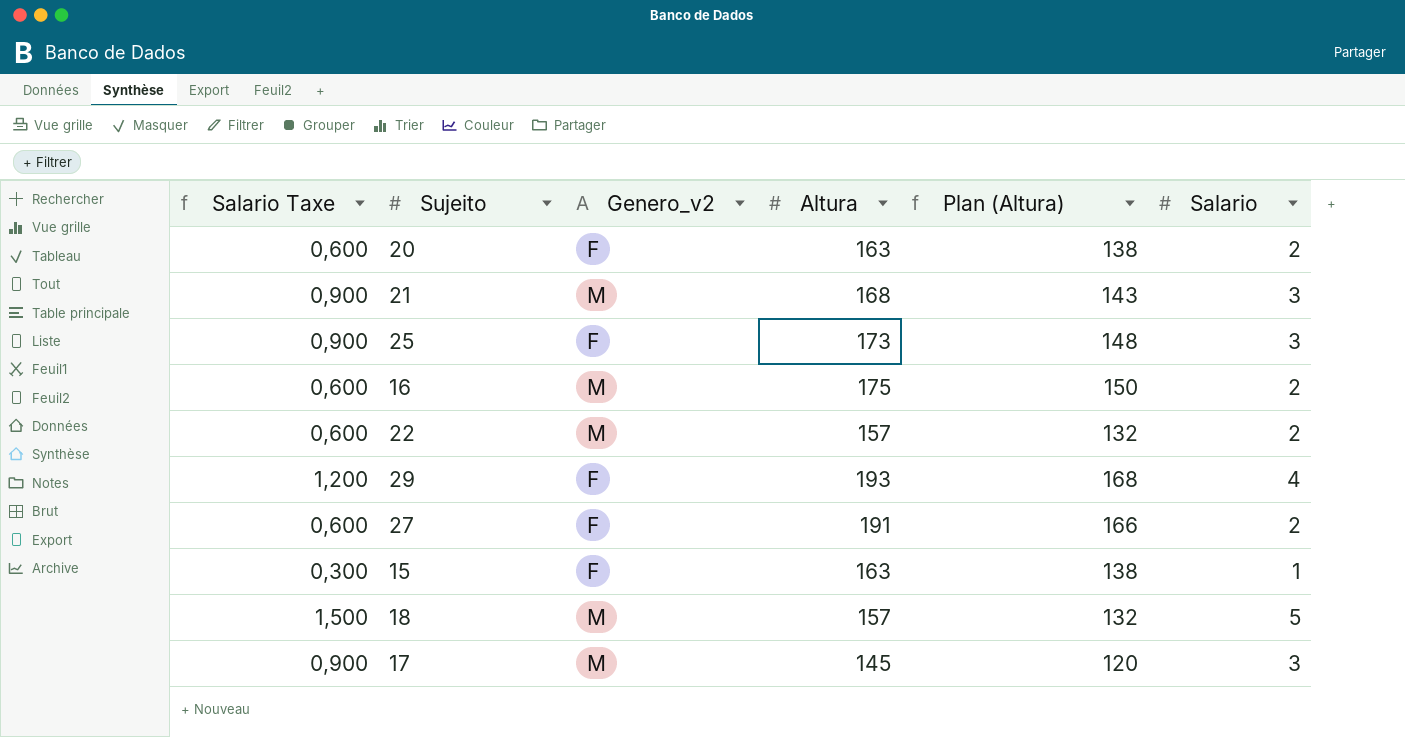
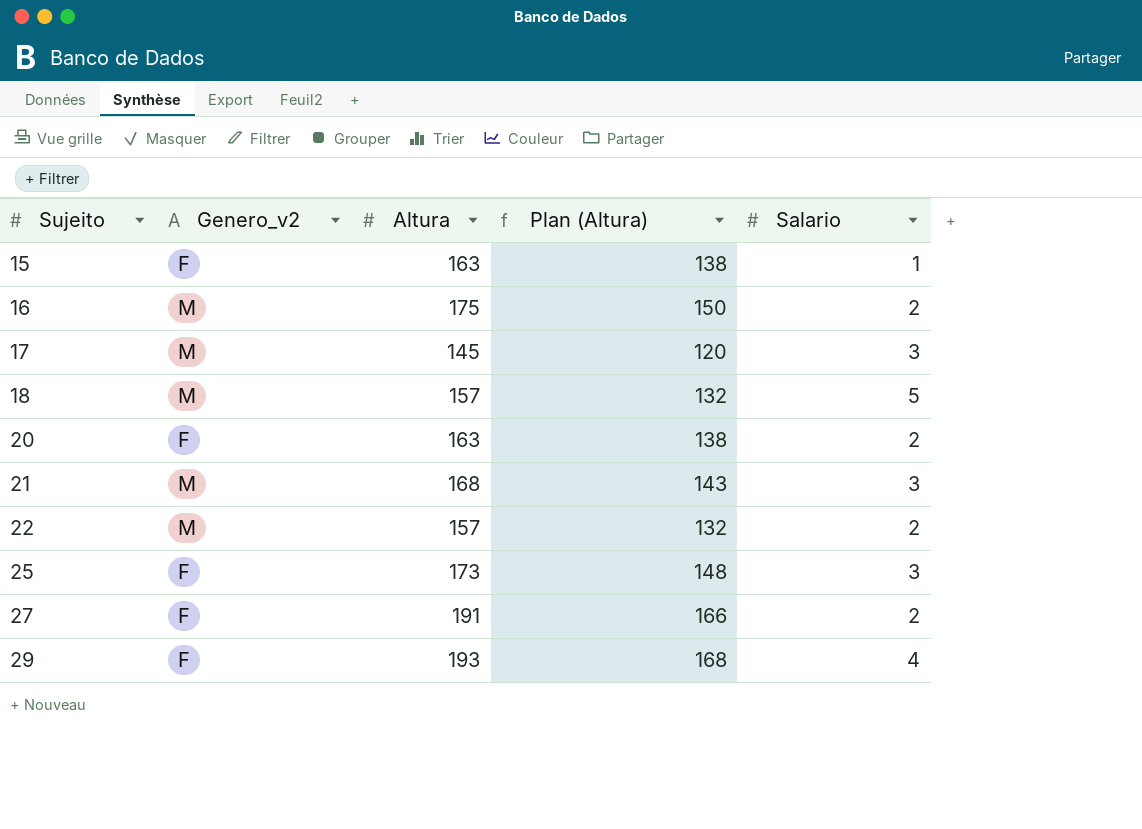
row order: none -> Sujeito ascending
column Salario Taxe | formula: [Salario] * 0,3 -> none

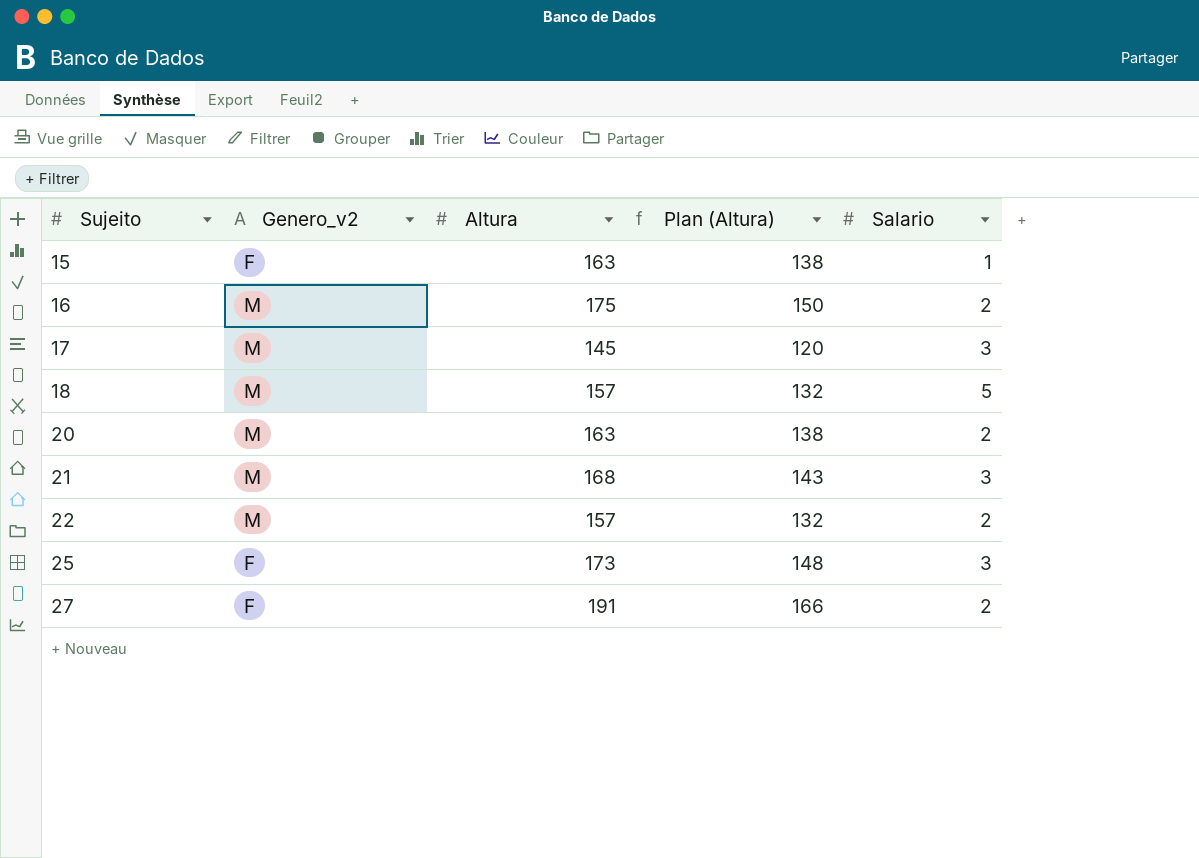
row 29: F | 193 | 168 | 4 -> none
20 | Genero_v2: F -> M

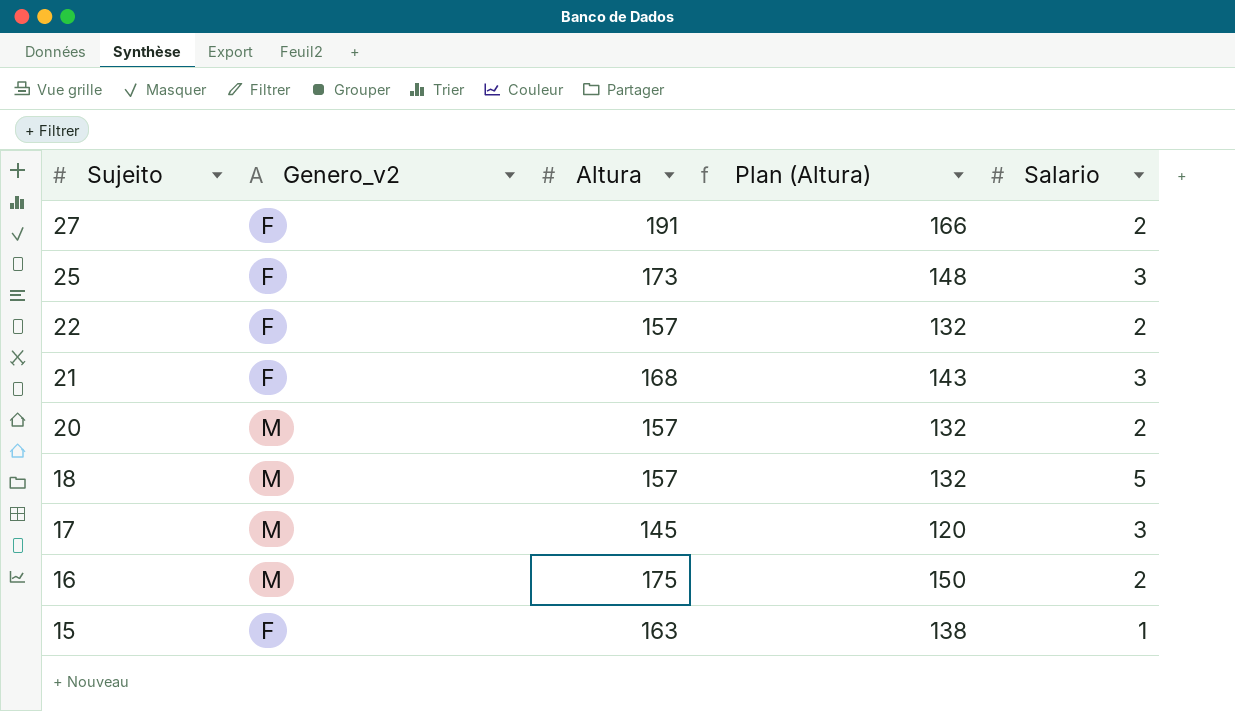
row order: Sujeito ascending -> Sujeito descending
22 | Genero_v2: M -> F
21 | Genero_v2: M -> F
20 | Altura: 163 -> 157
20 | Plan (Altura): 138 -> 132

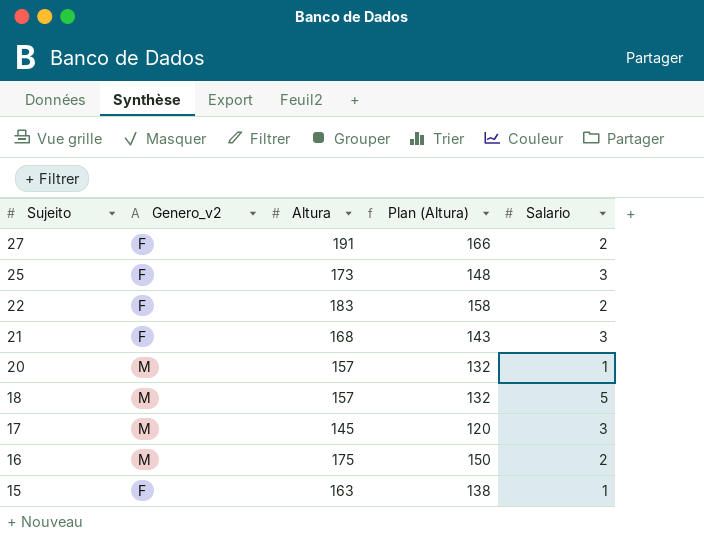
22 | Altura: 157 -> 183
22 | Plan (Altura): 132 -> 158
20 | Salario: 2 -> 1

